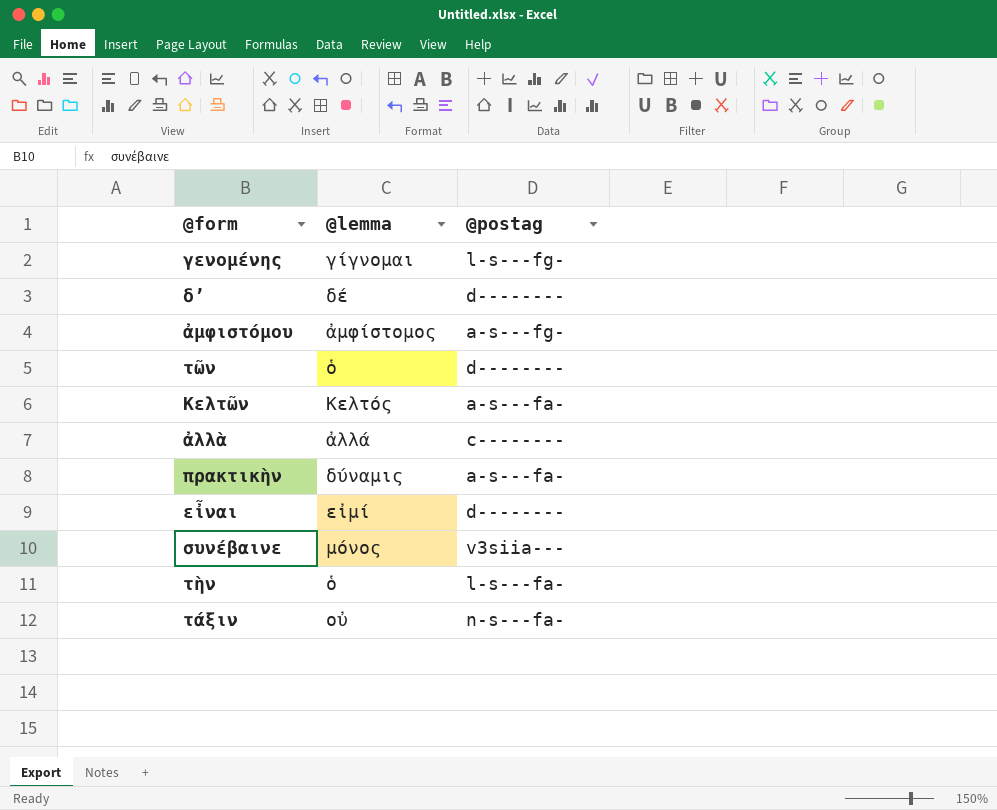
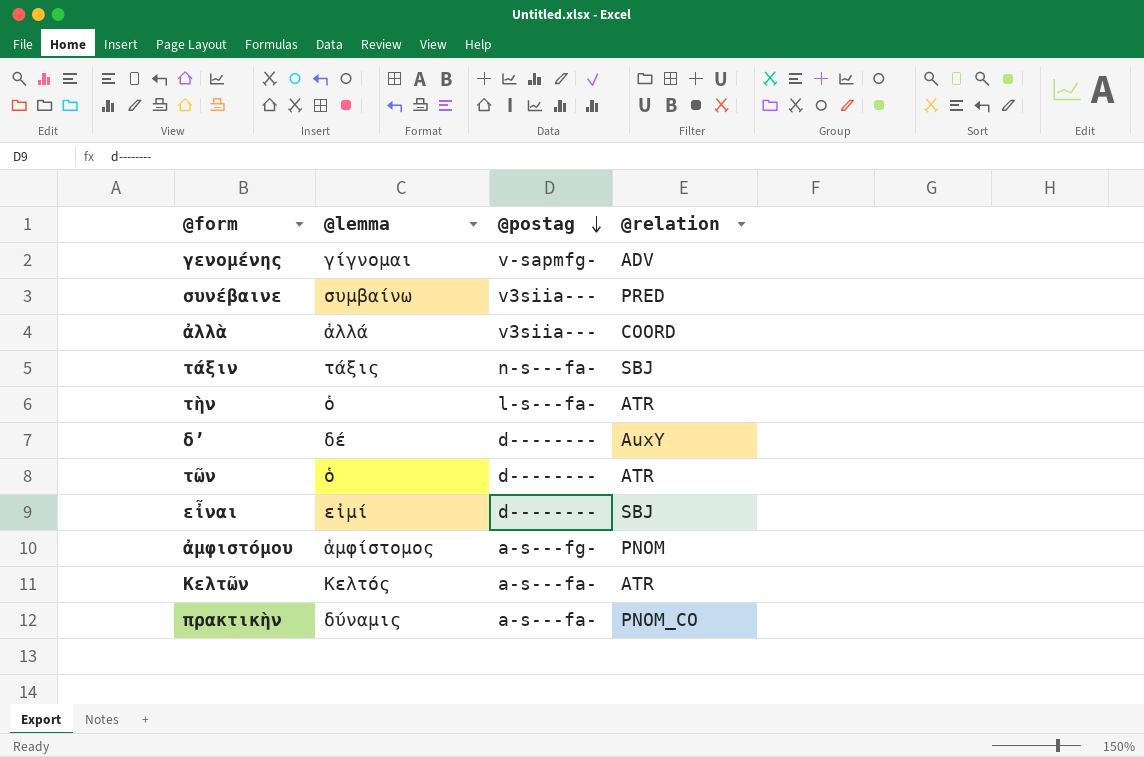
row order: none -> @postag descending
column @relation | position: none -> 4
γενομένης | @postag: l-s---fg- -> v-sapmfg-
συνέβαινε | @lemma: μόνος -> συμβαίνω
ἀλλὰ | @postag: c-------- -> v3siia---
τάξιν | @lemma: οὐ -> τάξις

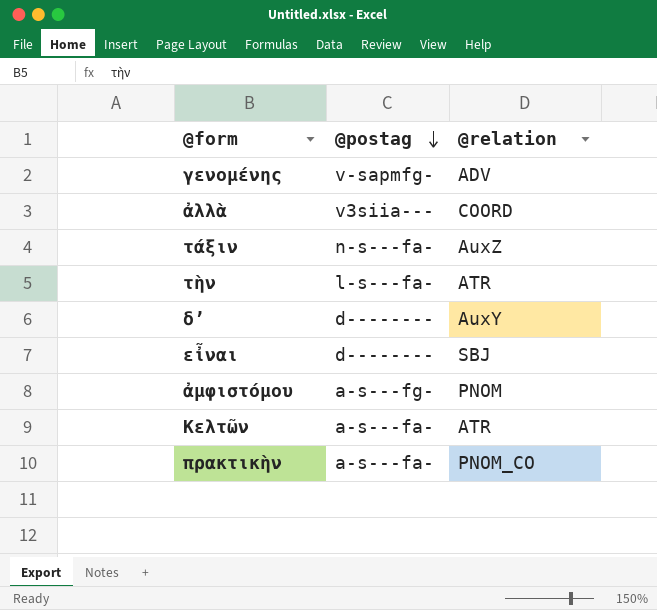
column @lemma | position: 2 -> none
row συνέβαινε: συμβαίνω | v3siia--- | PRED -> none
row τῶν: ὁ | d-------- | ATR -> none
τάξιν | @relation: SBJ -> AuxZ

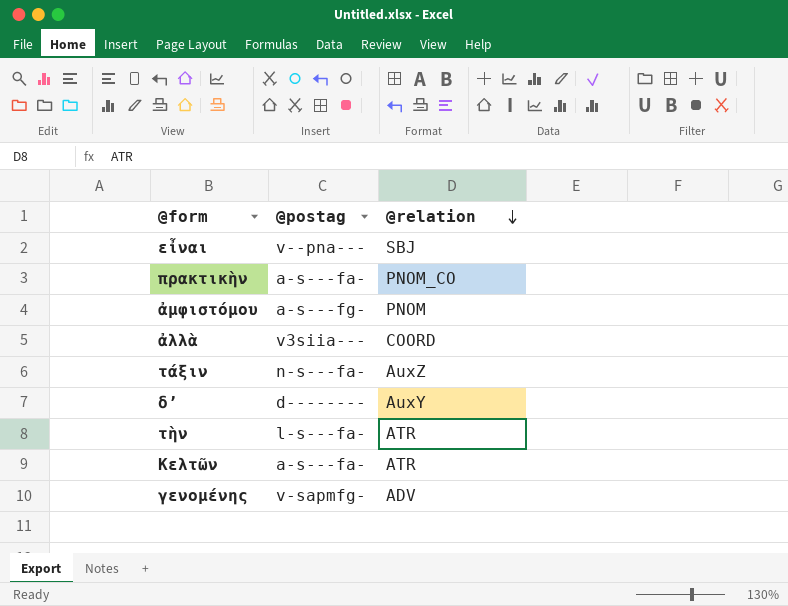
row order: @postag descending -> @relation descending
εἶναι | @postag: d-------- -> v--pna---

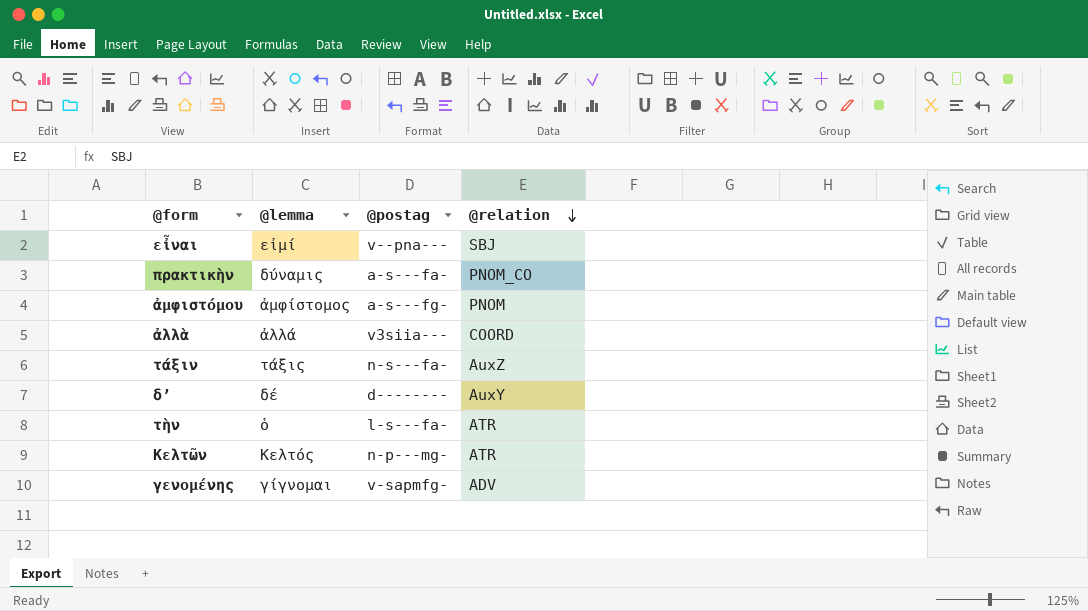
column @lemma | position: none -> 2
Κελτῶν | @postag: a-s---fa- -> n-p---mg-

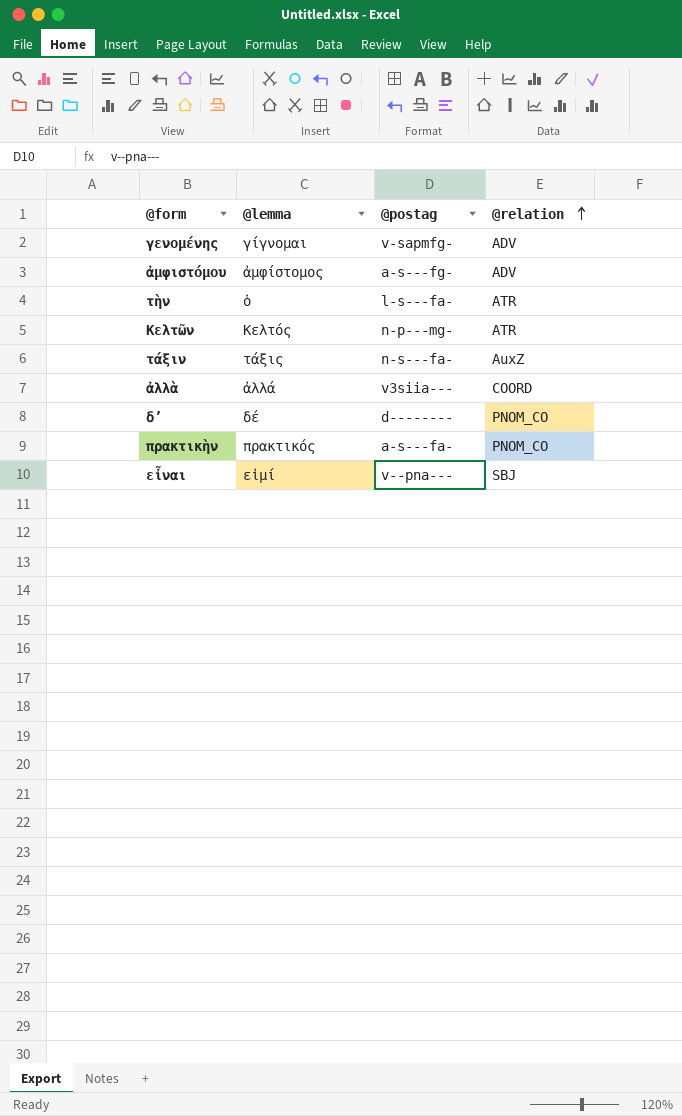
row order: @relation descending -> @relation ascending
ἀμφιστόμου | @relation: PNOM -> ADV
δʼ | @relation: AuxY -> PNOM_CO
πρακτικὴν | @lemma: δύναμις -> πρακτικός

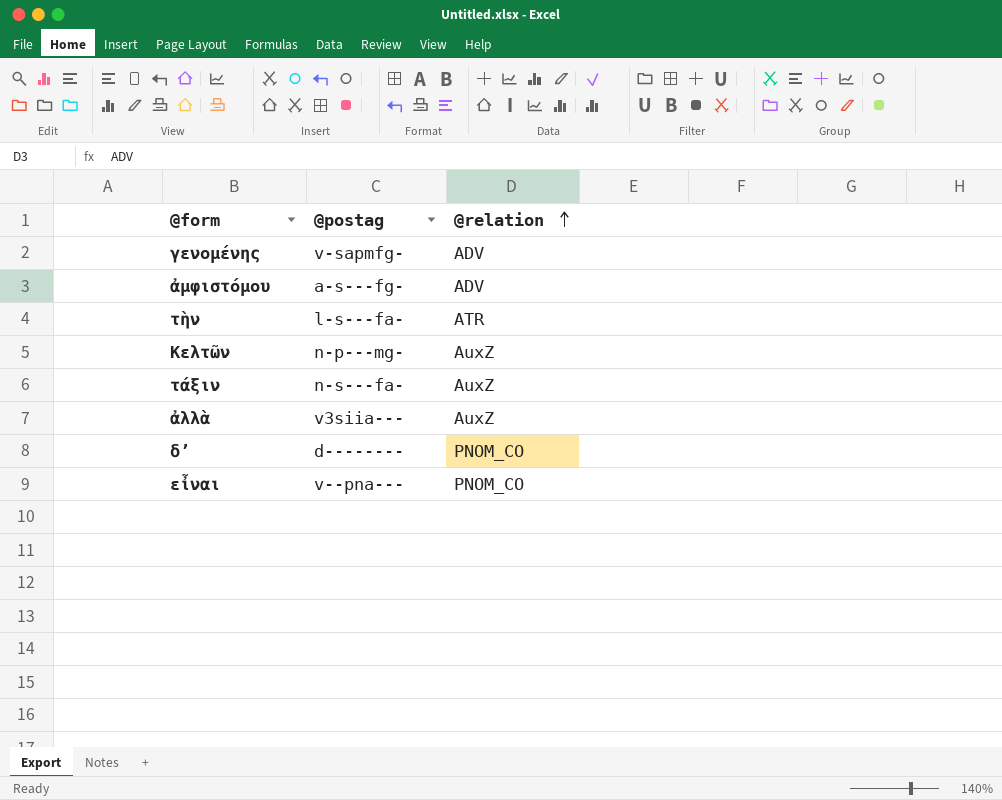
column @lemma | position: 2 -> none
row πρακτικὴν: πρακτικός | a-s---fa- | PNOM_CO -> none
Κελτῶν | @relation: ATR -> AuxZ
ἀλλὰ | @relation: COORD -> AuxZ
εἶναι | @relation: SBJ -> PNOM_CO

